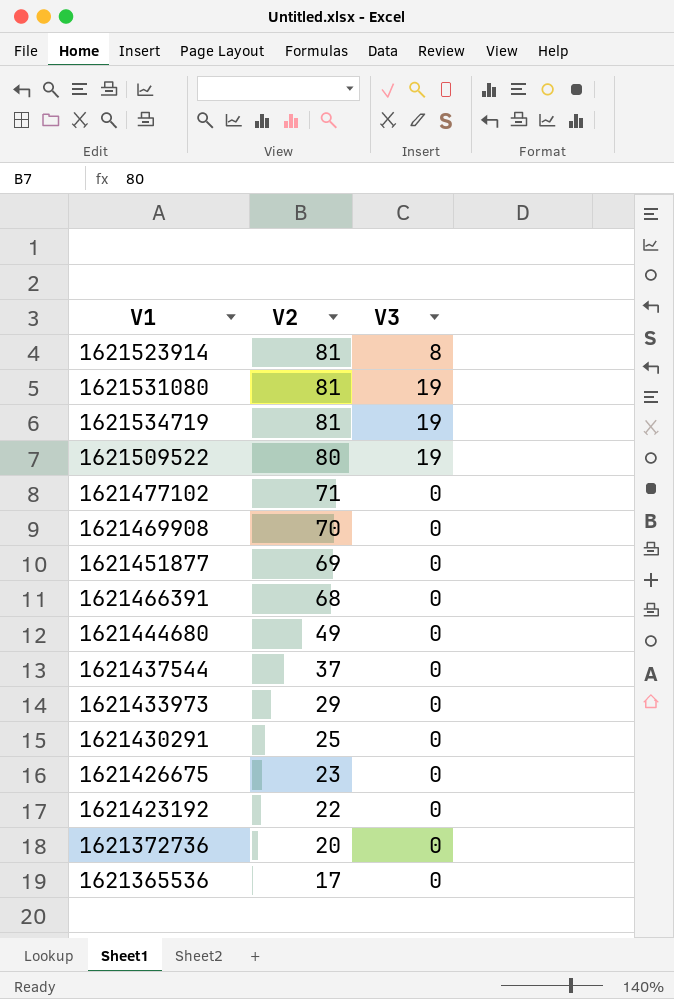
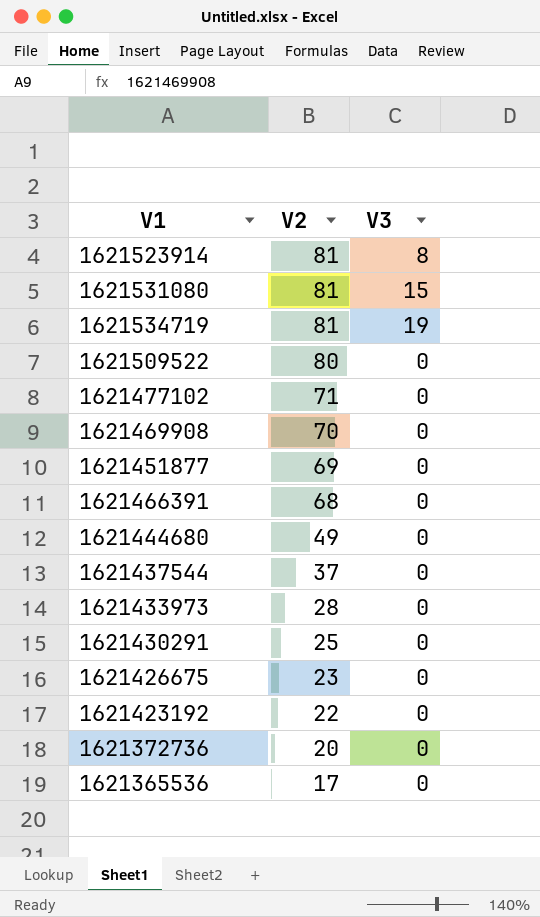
1621531080 | V3: 19 -> 15
1621509522 | V3: 19 -> 0
1621433973 | V2: 29 -> 28

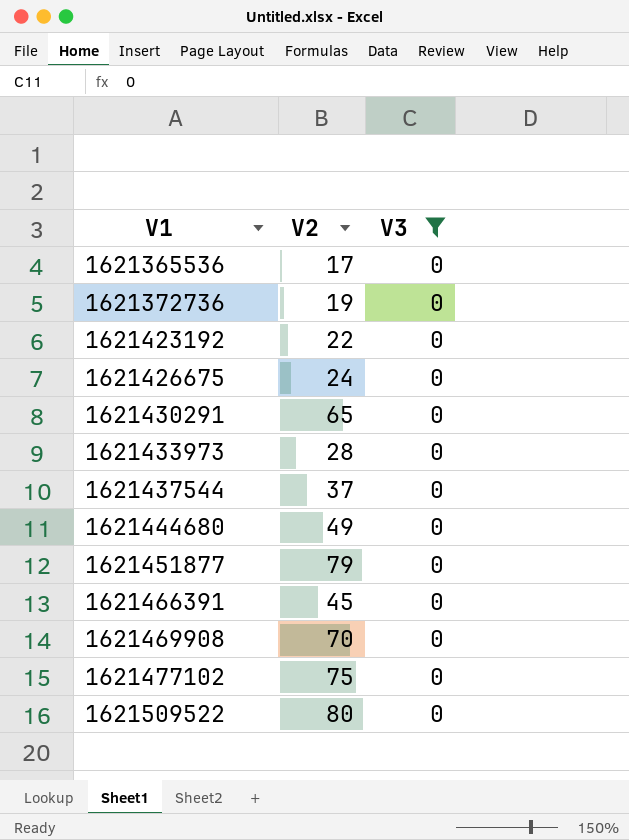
filter: none -> V3 = 0
row order: V2 descending -> V1 ascending
1621372736 | V2: 20 -> 19
1621426675 | V2: 23 -> 24
1621430291 | V2: 25 -> 65
1621451877 | V2: 69 -> 79
1621466391 | V2: 68 -> 45
1621477102 | V2: 71 -> 75

